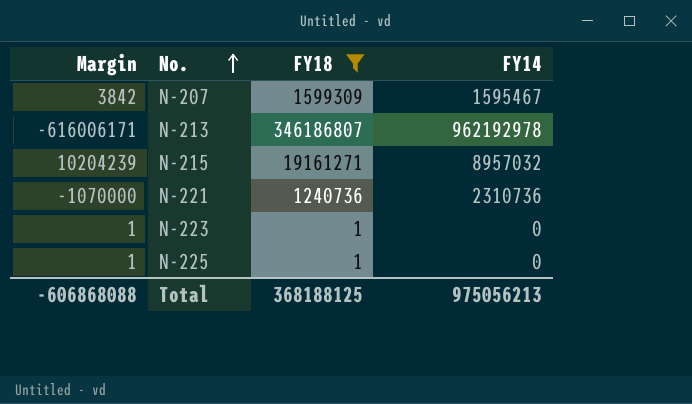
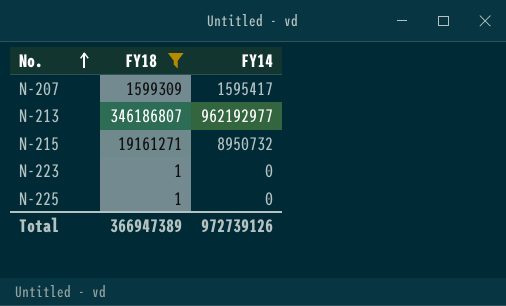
column Margin | formula: [FY18] - [FY14] -> none
row N-221: -1070000 | 1240736 | 2310736 -> none
N-207 | FY14: 1595467 -> 1595417
N-213 | FY14: 962192978 -> 962192977
N-215 | FY14: 8957032 -> 8950732
Total | FY18: 368188125 -> 366947389
Total | FY14: 975056213 -> 972739126

